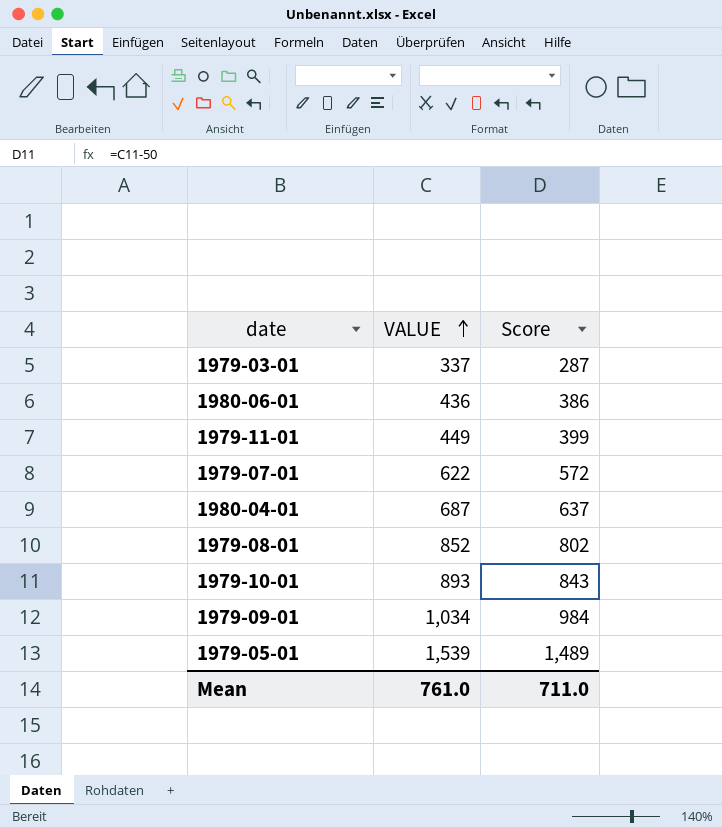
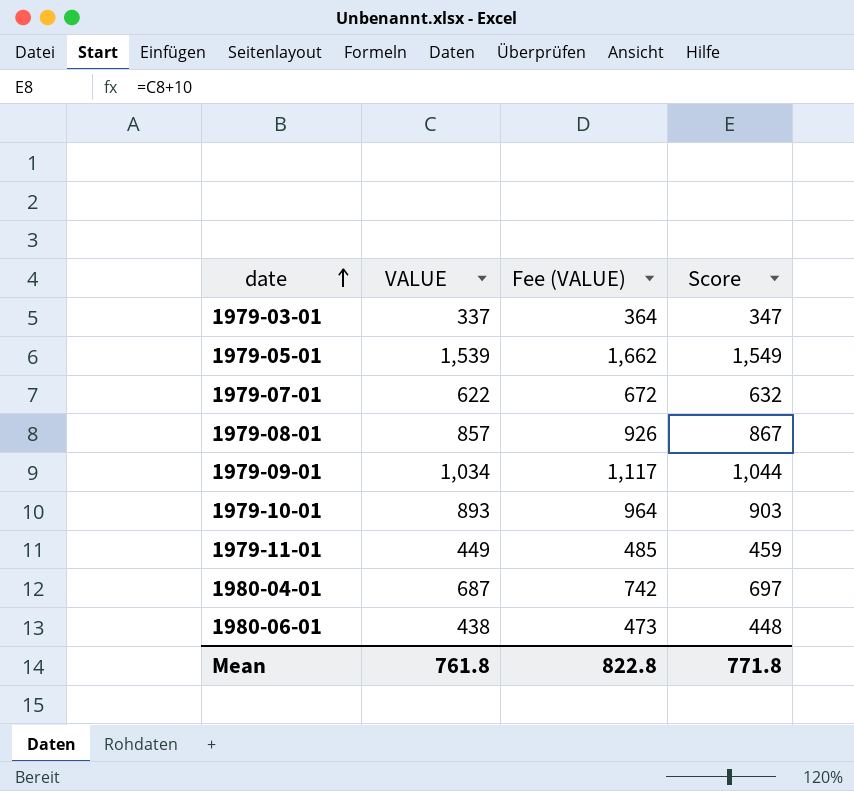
row order: VALUE ascending -> date ascending
column Fee (VALUE) | formula: none -> [VALUE] * 1.08
column Score | formula: [VALUE] - 50 -> [VALUE] + 10
1979-08-01 | VALUE: 852 -> 857
1980-06-01 | VALUE: 436 -> 438
Mean | VALUE: 761.0 -> 761.8
Mean | Score: 711.0 -> 771.8

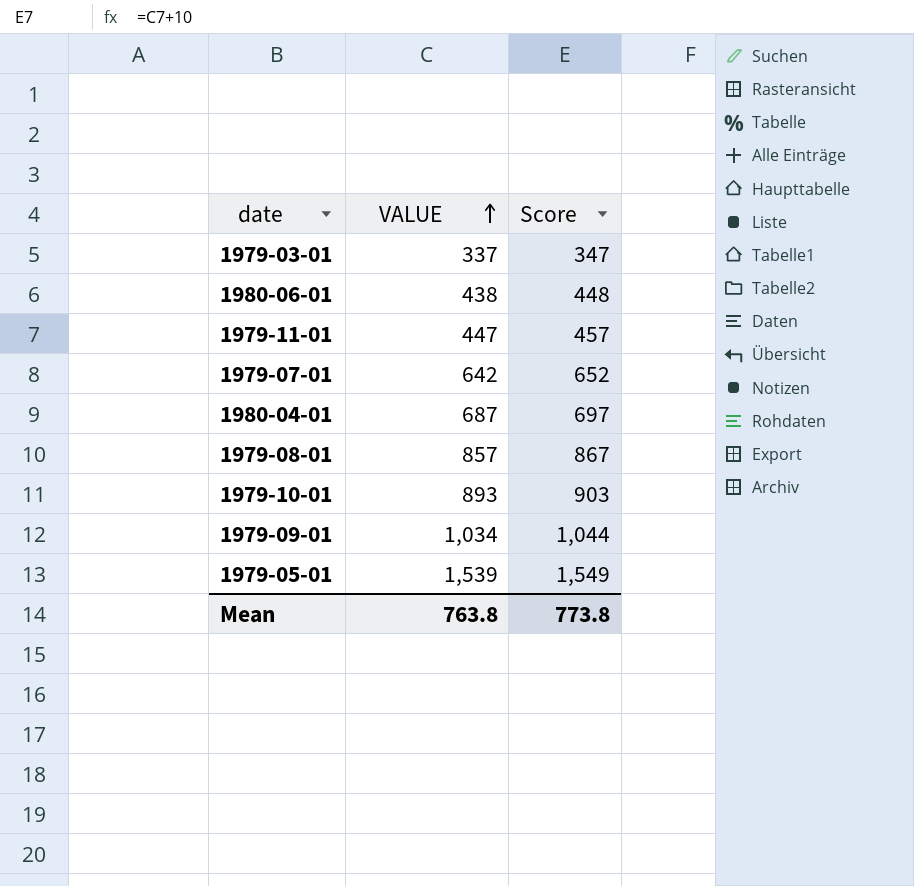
row order: date ascending -> VALUE ascending
column Fee (VALUE) | formula: [VALUE] * 1.08 -> none
1979-11-01 | VALUE: 449 -> 447
1979-11-01 | Score: 459 -> 457
1979-07-01 | VALUE: 622 -> 642
1979-07-01 | Score: 632 -> 652
Mean | VALUE: 761.8 -> 763.8
Mean | Score: 771.8 -> 773.8

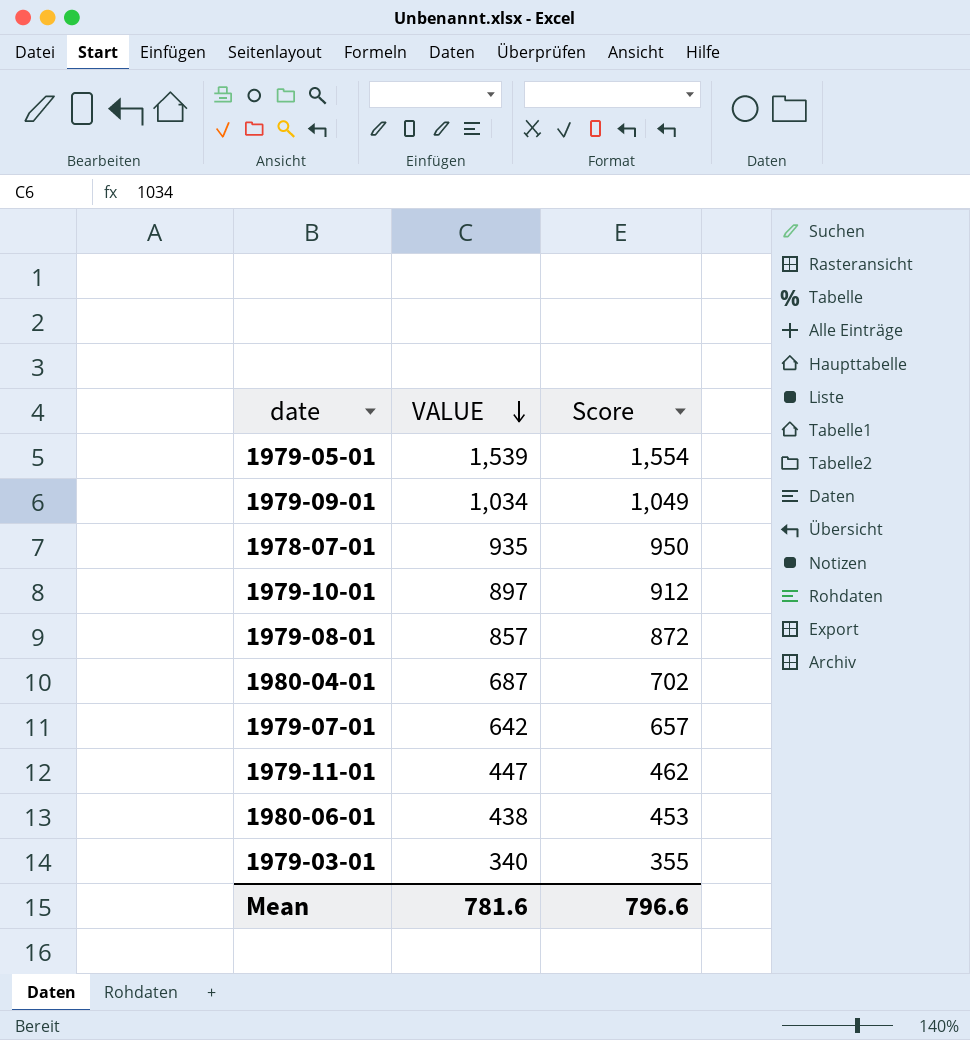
row order: VALUE ascending -> VALUE descending
column Score | formula: [VALUE] + 10 -> [VALUE] + 15
row 1978-07-01: none -> 935 | 950
1979-10-01 | VALUE: 893 -> 897
1979-03-01 | VALUE: 337 -> 340
Mean | VALUE: 763.8 -> 781.6
Mean | Score: 773.8 -> 796.6

